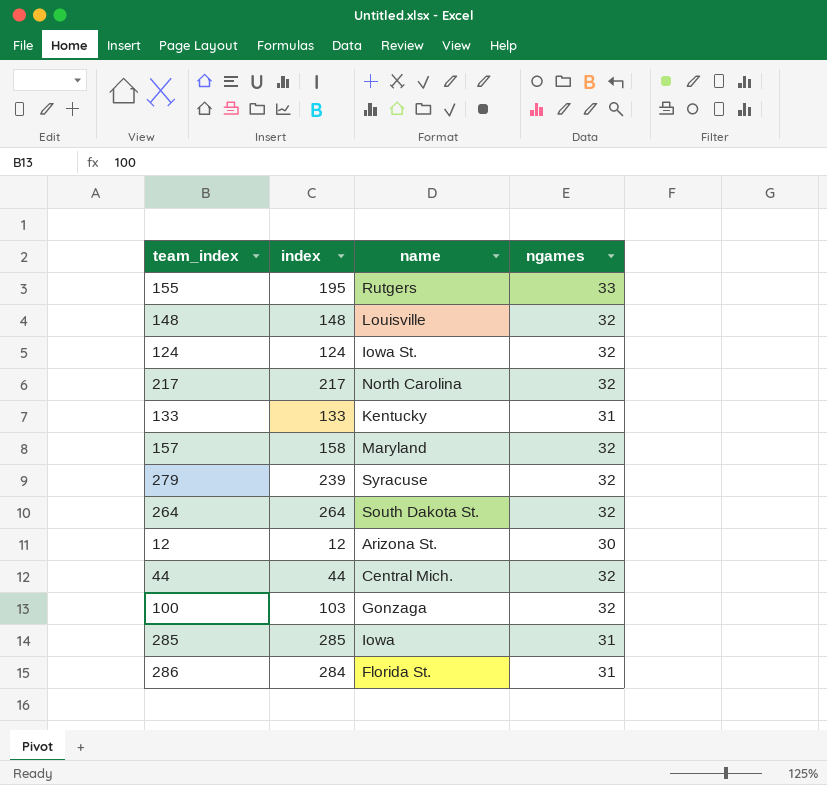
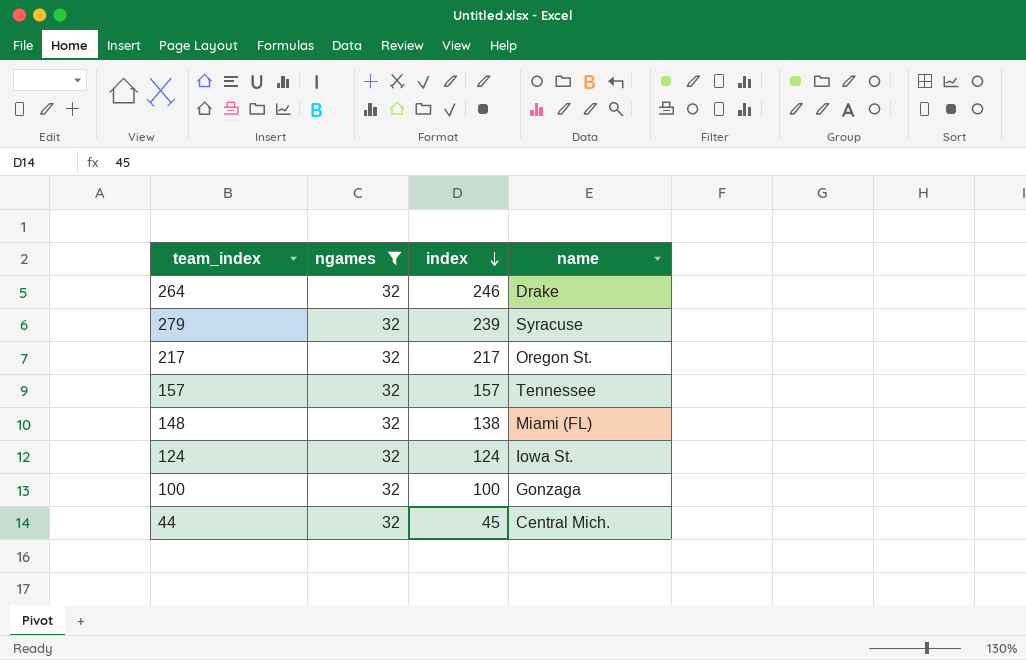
filter: none -> ngames = 32
row order: none -> index descending
column ngames | position: 4 -> 2
264 | index: 264 -> 246
264 | name: South Dakota St. -> Drake
217 | name: North Carolina -> Oregon St.
157 | index: 158 -> 157
157 | name: Maryland -> Tennessee
148 | index: 148 -> 138
148 | name: Louisville -> Miami (FL)
100 | index: 103 -> 100
44 | index: 44 -> 45

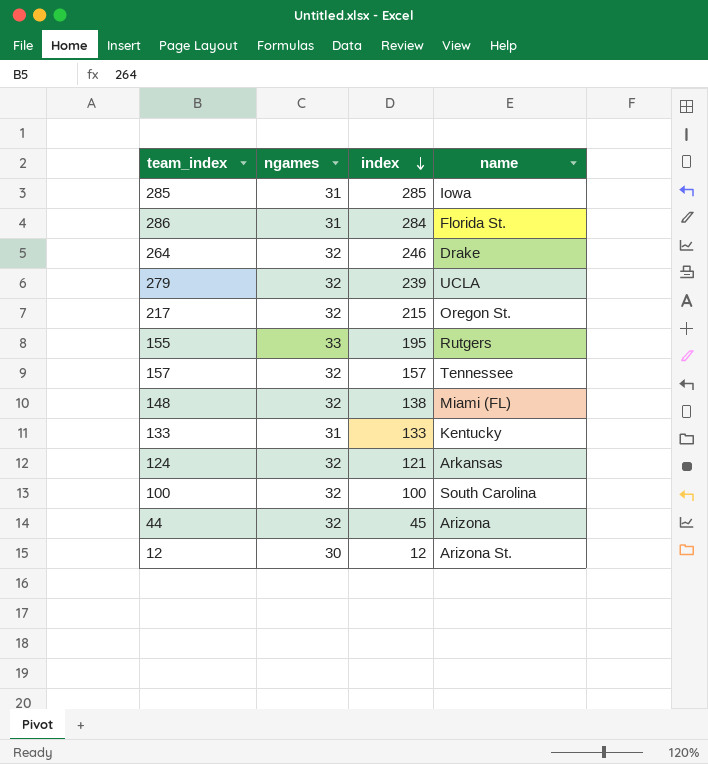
filter: ngames = 32 -> none
279 | name: Syracuse -> UCLA
217 | index: 217 -> 215
124 | index: 124 -> 121
124 | name: Iowa St. -> Arkansas
100 | name: Gonzaga -> South Carolina
44 | name: Central Mich. -> Arizona

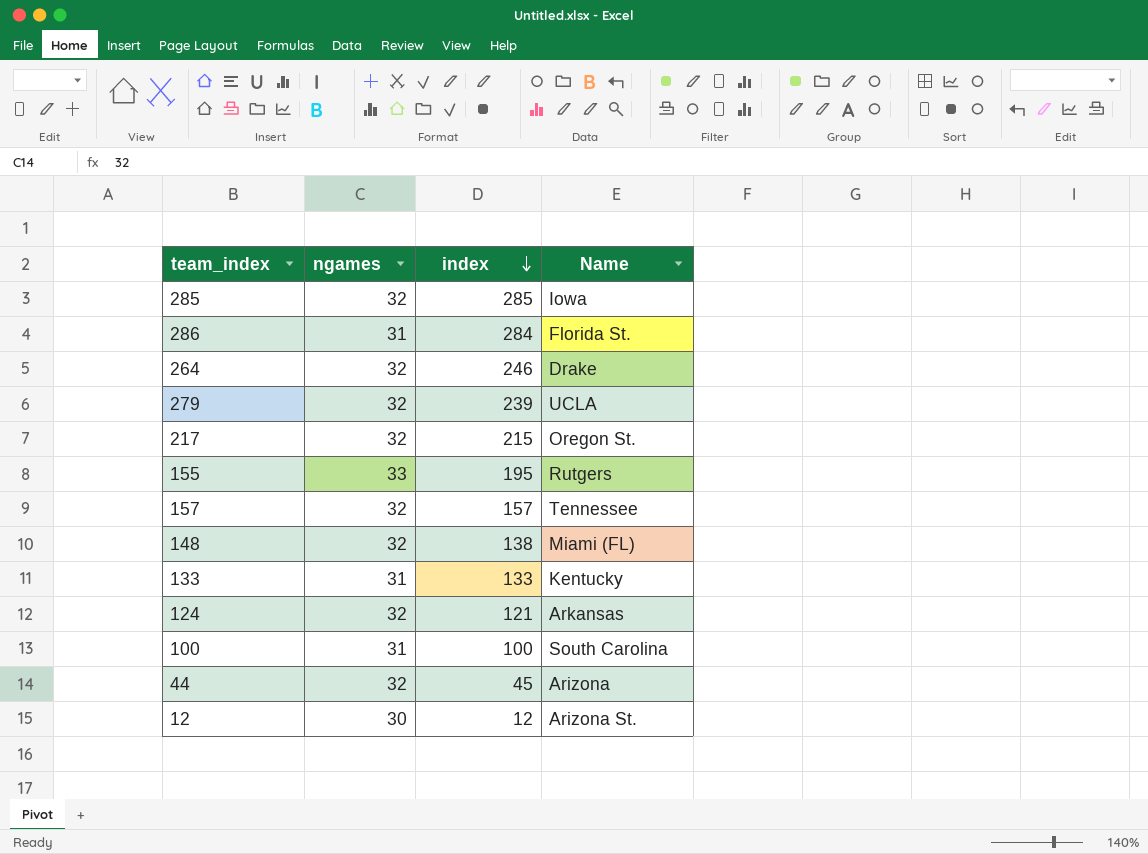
column name: name -> Name
285 | ngames: 31 -> 32
100 | ngames: 32 -> 31

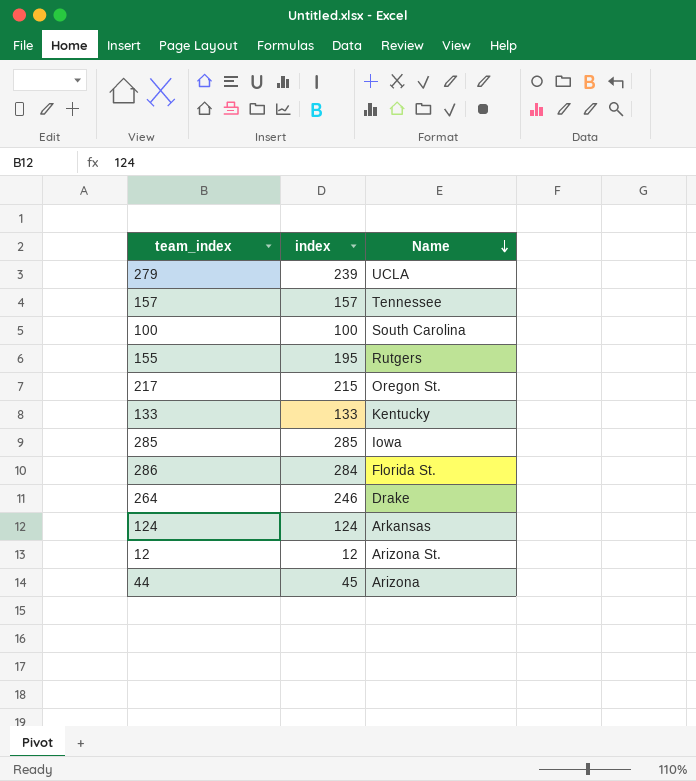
row order: index descending -> Name descending
column ngames | position: 2 -> none
row 148: 32 | 138 | Miami (FL) -> none
124 | index: 121 -> 124

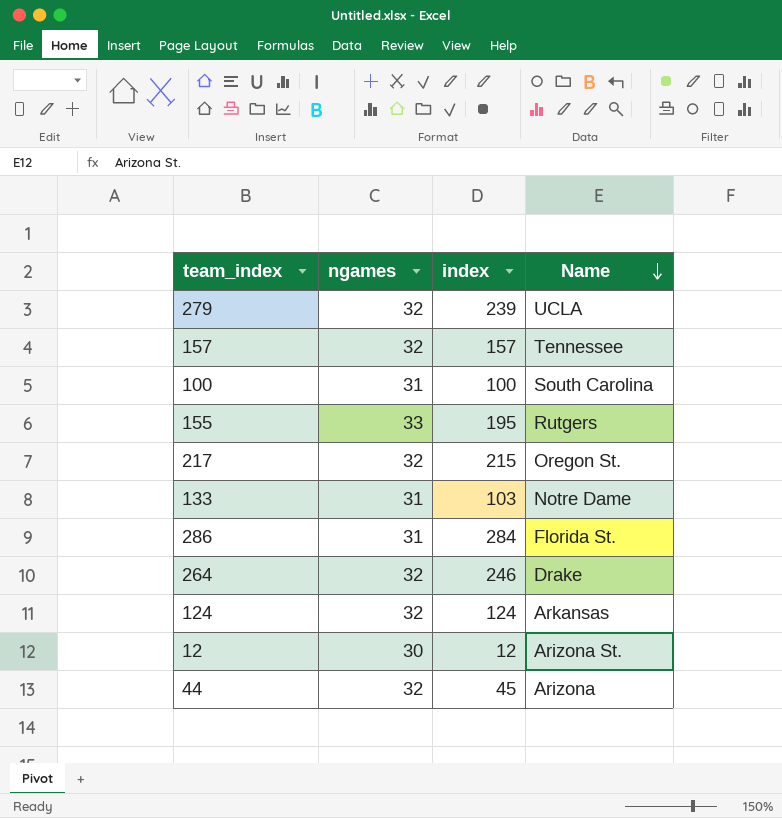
column ngames | position: none -> 2
row 285: 285 | Iowa -> none
133 | index: 133 -> 103
133 | Name: Kentucky -> Notre Dame

